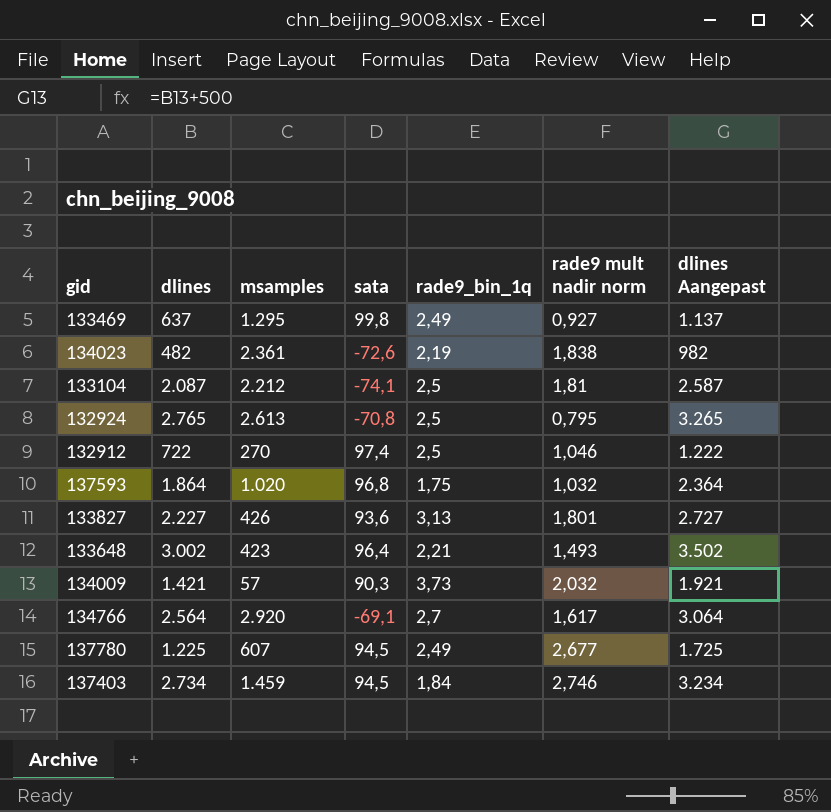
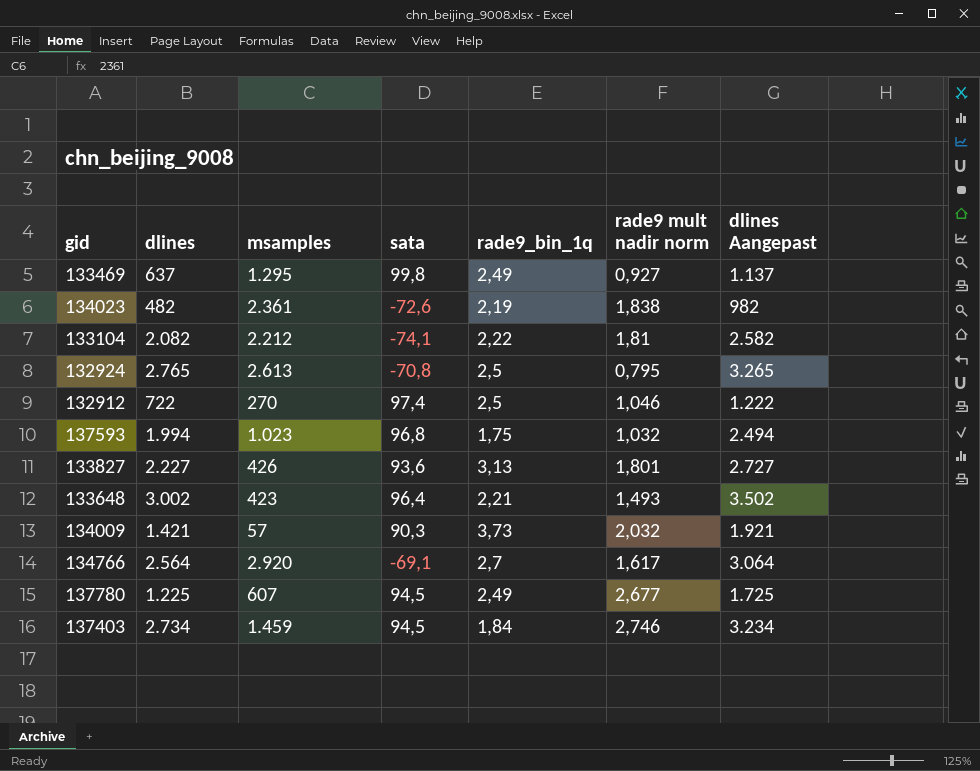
133104 | dlines: 2.087 -> 2.082
133104 | rade9_bin_1q: 2,5 -> 2,22
133104 | dlines Aangepast: 2.587 -> 2.582
137593 | dlines: 1.864 -> 1.994
137593 | msamples: 1.020 -> 1.023
137593 | dlines Aangepast: 2.364 -> 2.494

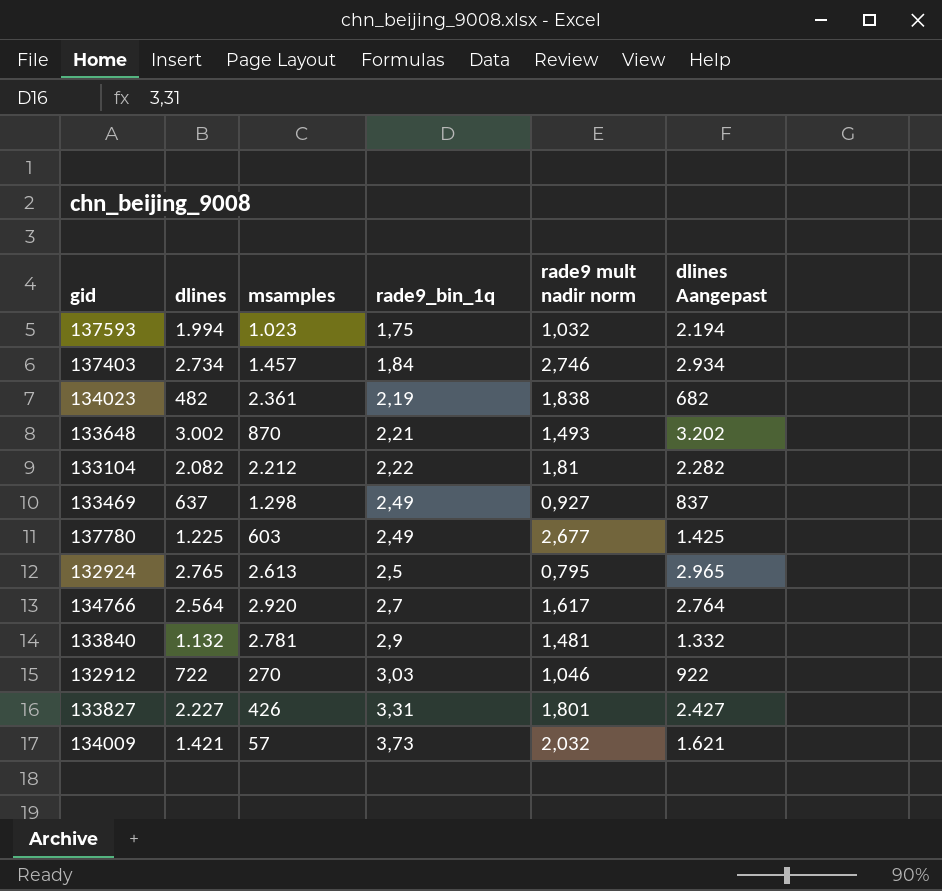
row order: none -> rade9_bin_1q ascending
column sata | position: 4 -> none
column dlines Aangepast | formula: [dlines] + 500 -> [dlines] + 200
137403 | msamples: 1.459 -> 1.457
133648 | msamples: 423 -> 870
133469 | msamples: 1.295 -> 1.298
137780 | msamples: 607 -> 603
row 133840: none -> 1.132 | 2.781 | 2,9 | 1,481 | 1.332
132912 | rade9_bin_1q: 2,5 -> 3,03
133827 | rade9_bin_1q: 3,13 -> 3,31

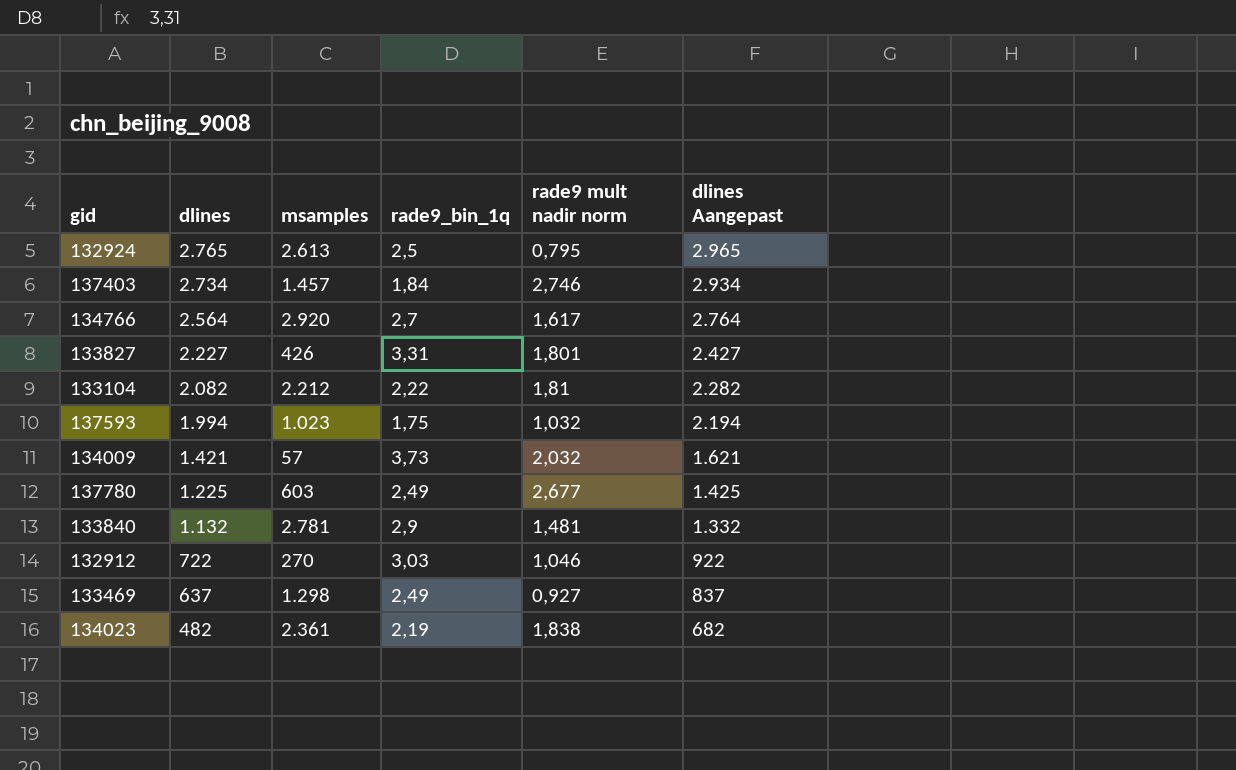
row order: rade9_bin_1q ascending -> dlines descending
row 133648: 3.002 | 870 | 2,21 | 1,493 | 3.202 -> none

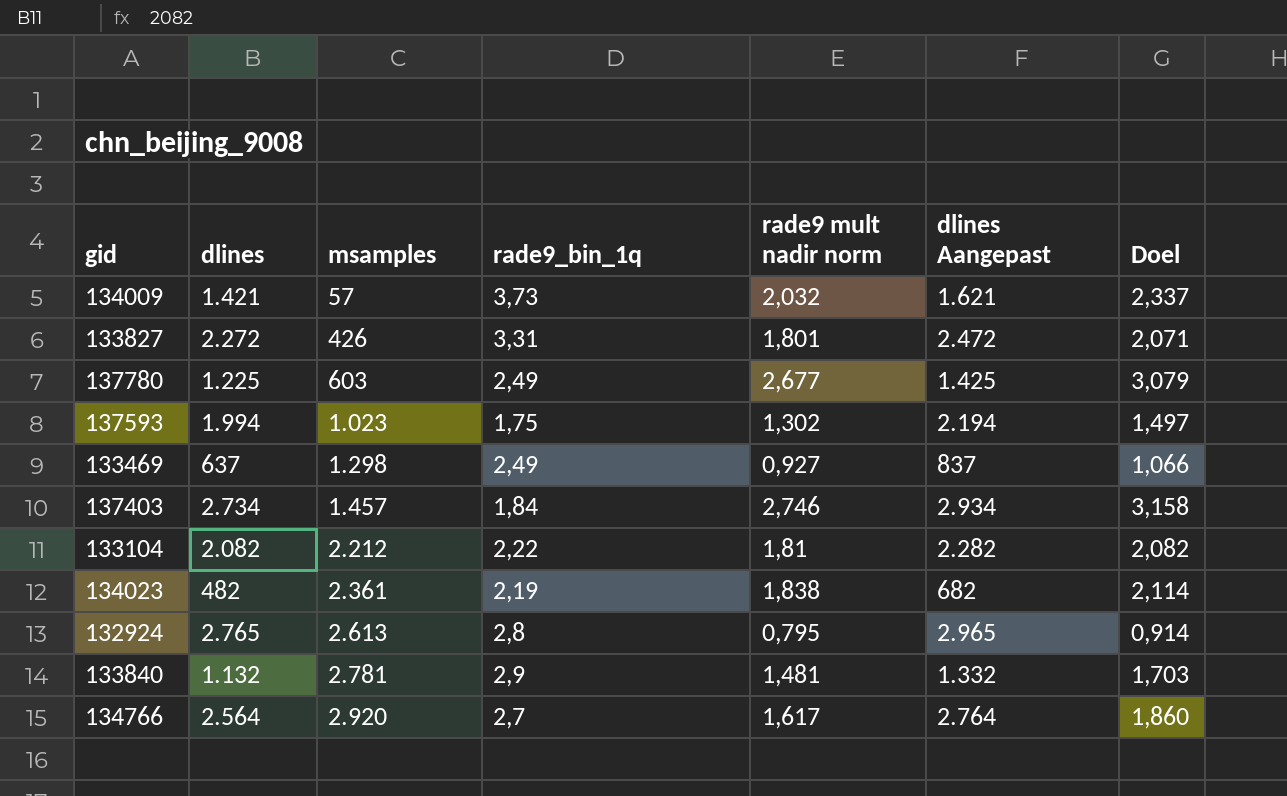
row order: dlines descending -> msamples ascending
column Doel | formula: none -> [rade9 mult nadir norm] * 1,15
row 132912: 722 | 270 | 3,03 | 1,046 | 922 -> none
133827 | dlines: 2.227 -> 2.272
133827 | dlines Aangepast: 2.427 -> 2.472
137593 | rade9 mult nadir norm: 1,032 -> 1,302
132924 | rade9_bin_1q: 2,5 -> 2,8

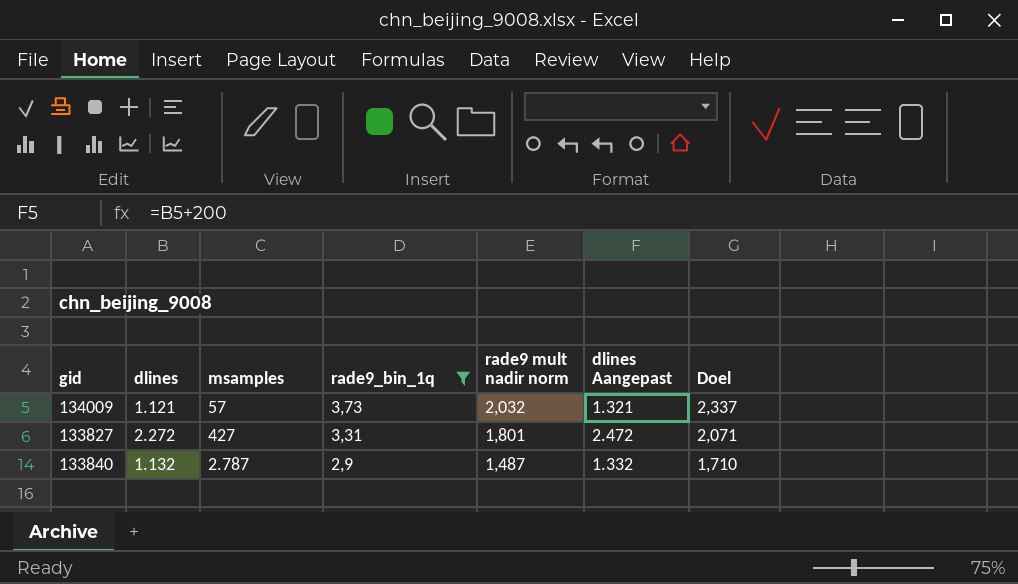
filter: none -> rade9_bin_1q >= 2,9
134009 | dlines: 1.421 -> 1.121
134009 | dlines Aangepast: 1.621 -> 1.321
133827 | msamples: 426 -> 427
133840 | msamples: 2.781 -> 2.787
133840 | rade9 mult nadir norm: 1,481 -> 1,487
133840 | Doel: 1,703 -> 1,710

